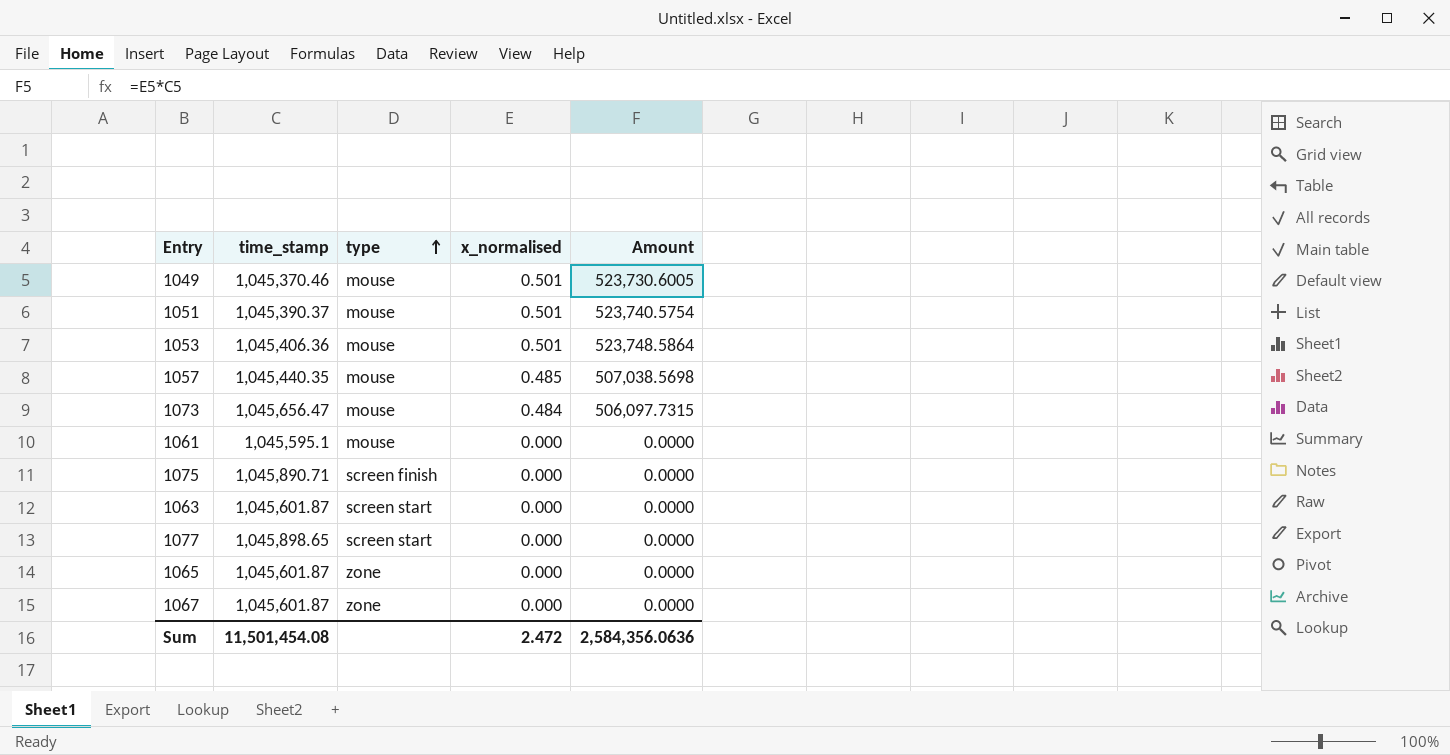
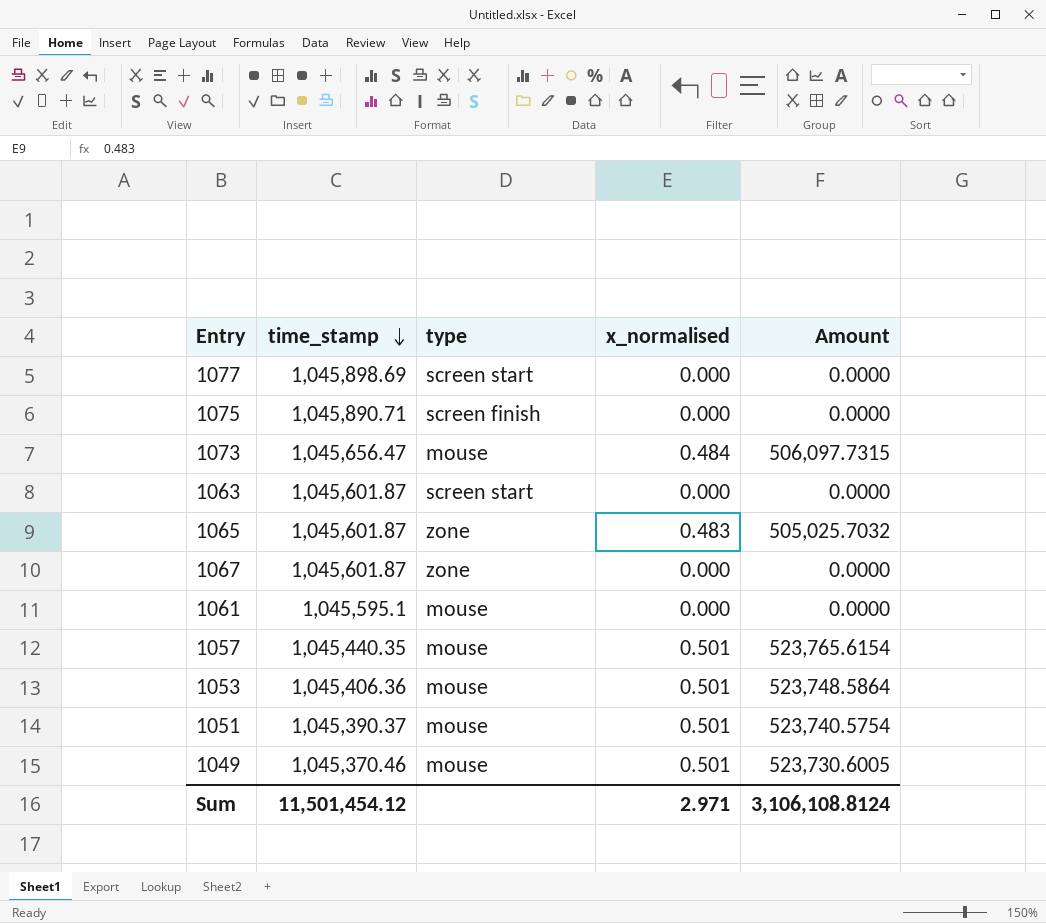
row order: type ascending -> time_stamp descending
1077 | time_stamp: 1,045,898.65 -> 1,045,898.69
1065 | x_normalised: 0.000 -> 0.483
1065 | Amount: 0.0000 -> 505,025.7032
1057 | x_normalised: 0.485 -> 0.501
1057 | Amount: 507,038.5698 -> 523,765.6154
Sum | time_stamp: 11,501,454.08 -> 11,501,454.12
Sum | x_normalised: 2.472 -> 2.971
Sum | Amount: 2,584,356.0636 -> 3,106,108.8124

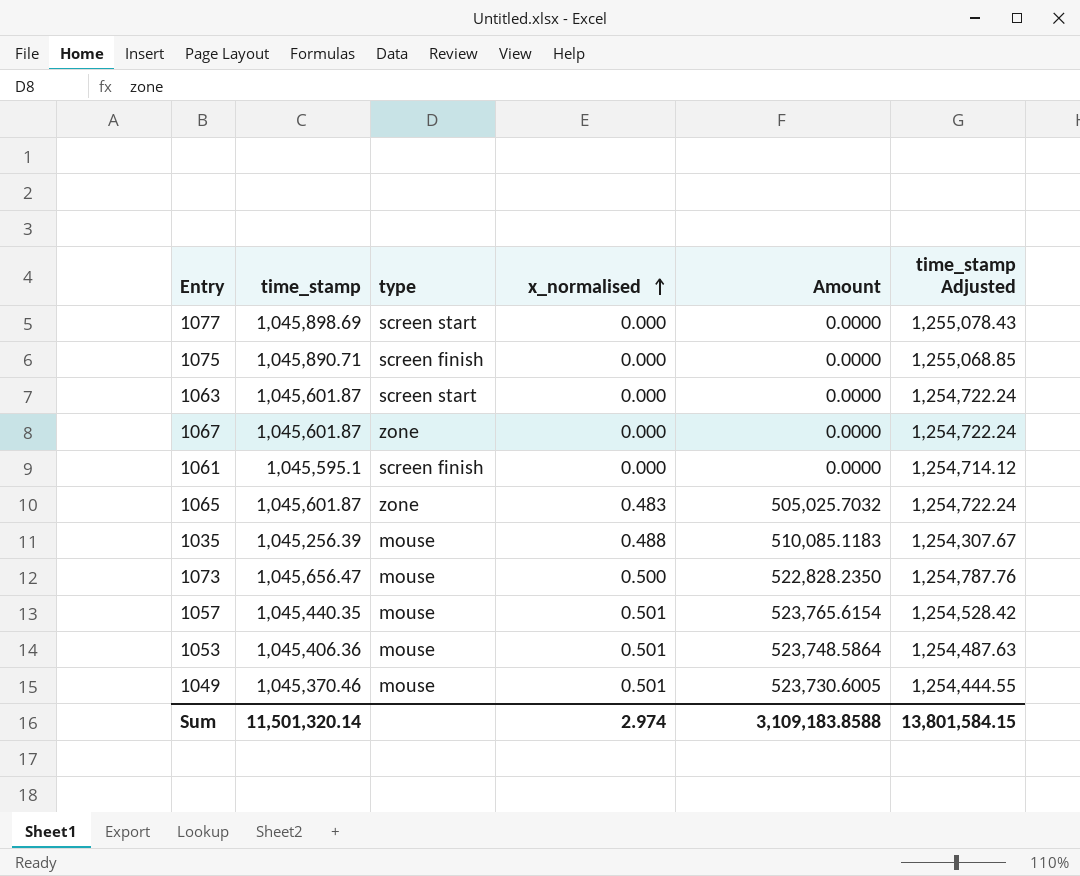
row order: time_stamp descending -> x_normalised ascending
column time_stamp Adjusted | formula: none -> [time_stamp] * 1.2
row 1051: 1,045,390.37 | mouse | 0.501 | 523,740.5754 -> none
1061 | type: mouse -> screen finish
row 1035: none -> 1,045,256.39 | mouse | 0.488 | 510,085.1183 | 1,254,307.67
1073 | x_normalised: 0.484 -> 0.500
1073 | Amount: 506,097.7315 -> 522,828.2350
Sum | time_stamp: 11,501,454.12 -> 11,501,320.14
Sum | x_normalised: 2.971 -> 2.974
Sum | Amount: 3,106,108.8124 -> 3,109,183.8588

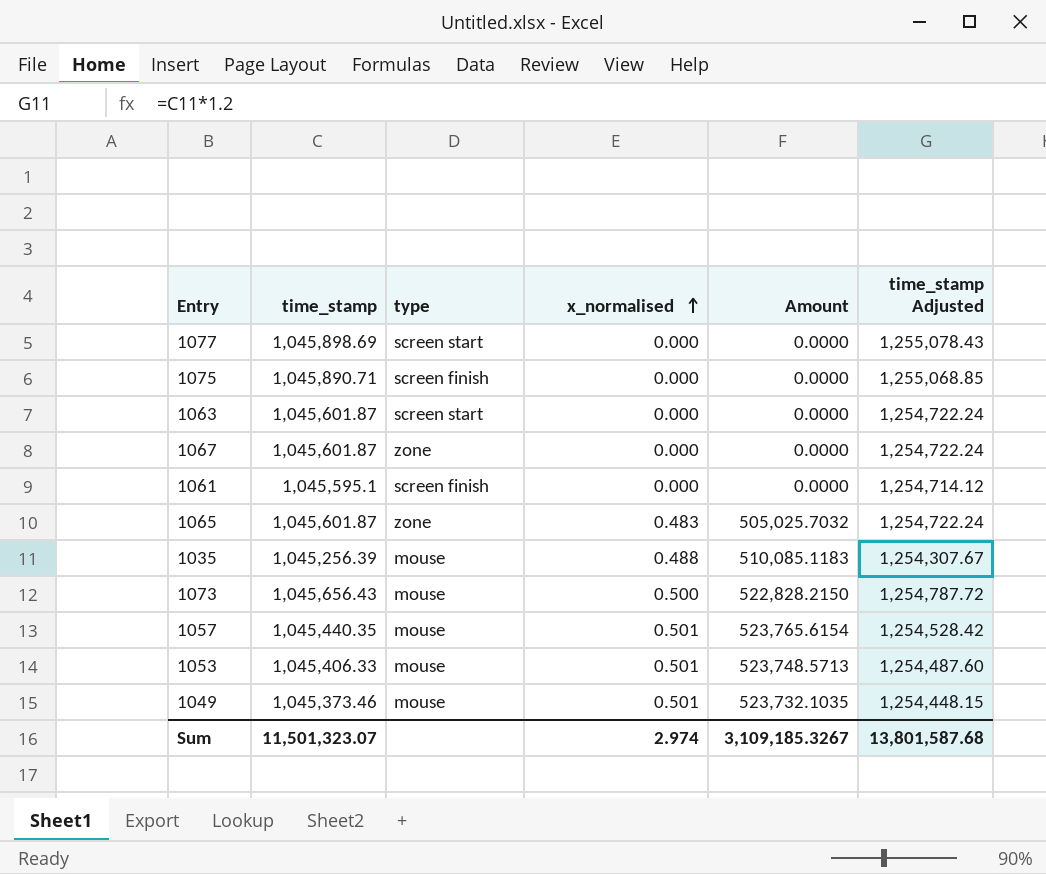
1073 | time_stamp: 1,045,656.47 -> 1,045,656.43
1073 | Amount: 522,828.2350 -> 522,828.2150
1073 | time_stamp Adjusted: 1,254,787.76 -> 1,254,787.72
1053 | time_stamp: 1,045,406.36 -> 1,045,406.33
1053 | Amount: 523,748.5864 -> 523,748.5713
1053 | time_stamp Adjusted: 1,254,487.63 -> 1,254,487.60
1049 | time_stamp: 1,045,370.46 -> 1,045,373.46
1049 | Amount: 523,730.6005 -> 523,732.1035
1049 | time_stamp Adjusted: 1,254,444.55 -> 1,254,448.15
Sum | time_stamp: 11,501,320.14 -> 11,501,323.07
Sum | Amount: 3,109,183.8588 -> 3,109,185.3267
Sum | time_stamp Adjusted: 13,801,584.15 -> 13,801,587.68

